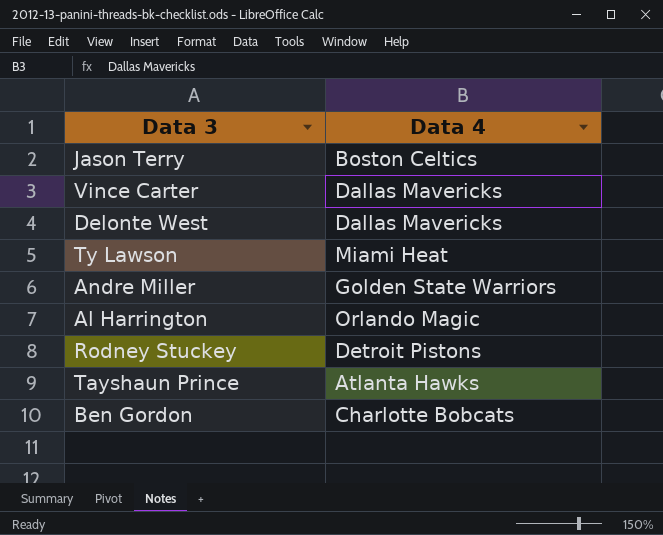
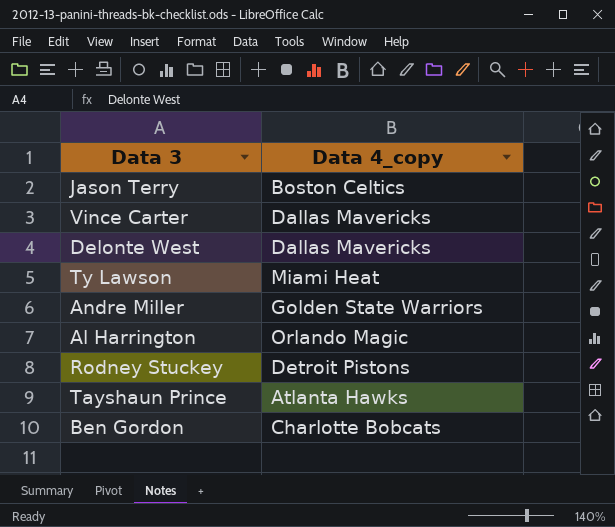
column name: Data 4 -> Data 4_copy

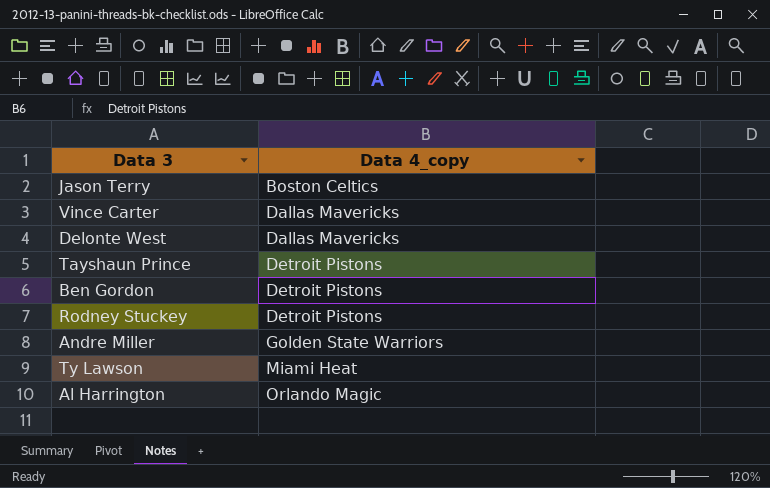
row order: none -> Data 4_copy ascending
Tayshaun Prince | Data 4_copy: Atlanta Hawks -> Detroit Pistons
Ben Gordon | Data 4_copy: Charlotte Bobcats -> Detroit Pistons

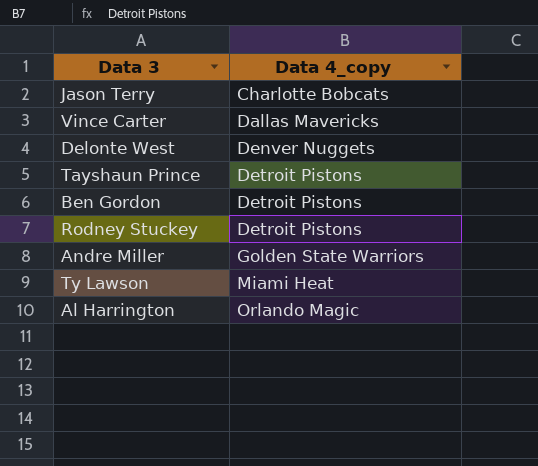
Jason Terry | Data 4_copy: Boston Celtics -> Charlotte Bobcats
Delonte West | Data 4_copy: Dallas Mavericks -> Denver Nuggets

